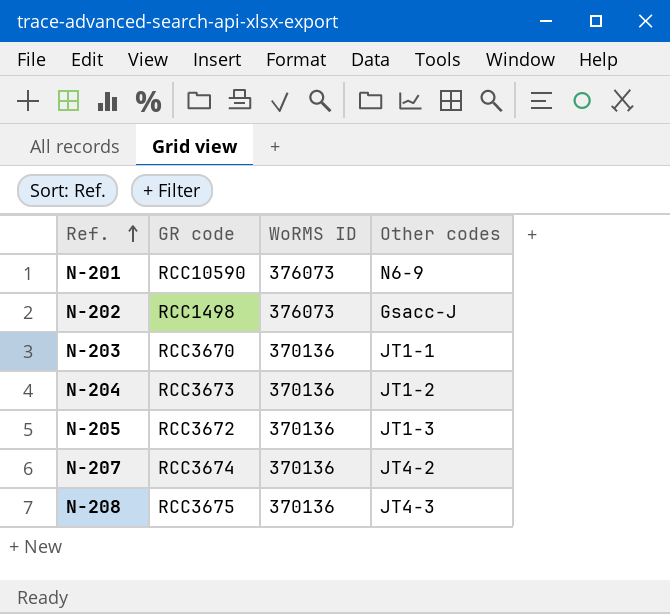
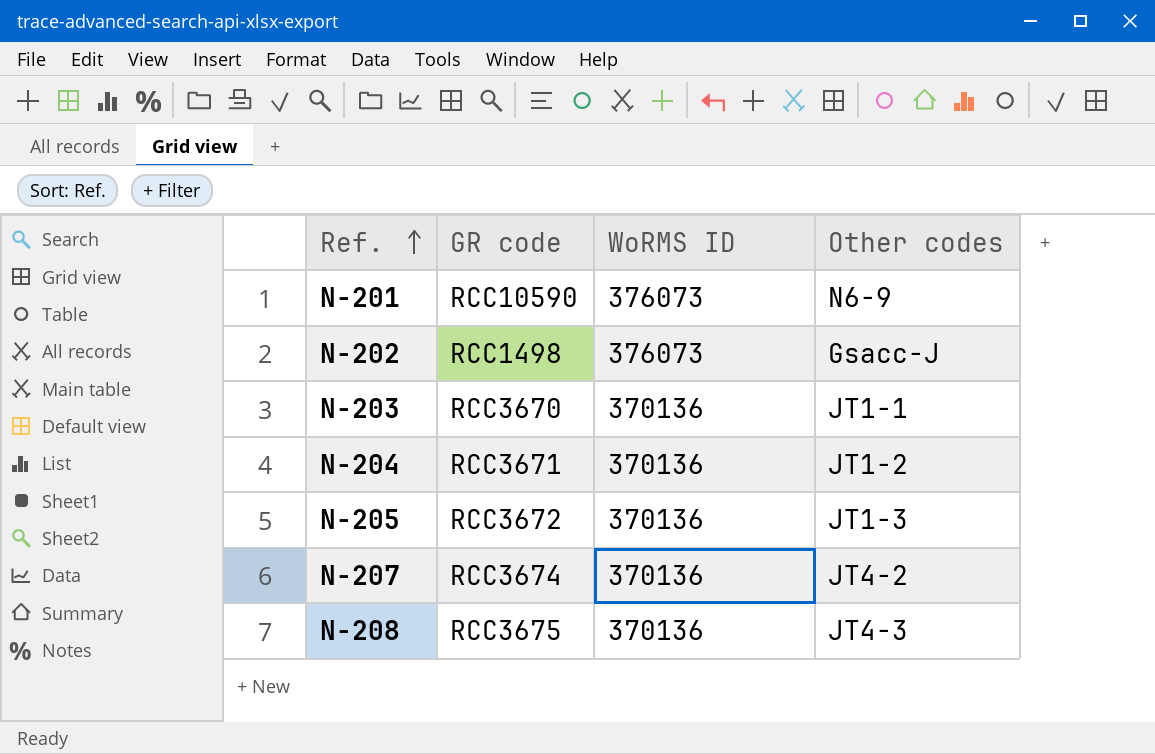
N-204 | GR code: RCC3673 -> RCC3671

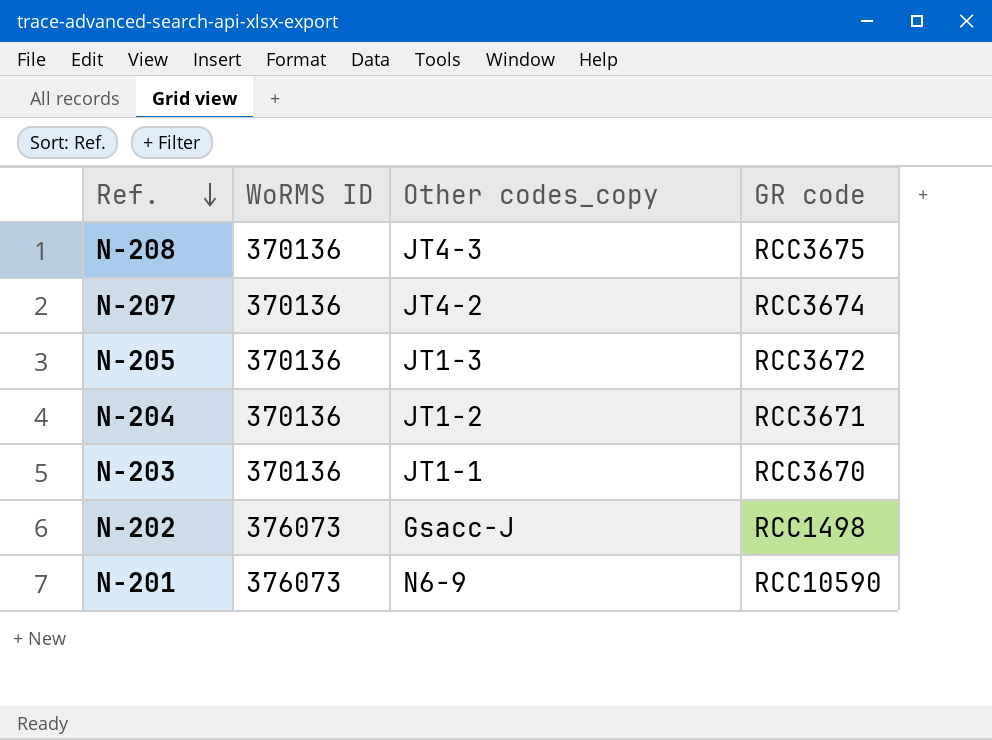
row order: Ref. ascending -> Ref. descending
column name: Other codes -> Other codes_copy
column GR code | position: 2 -> 4

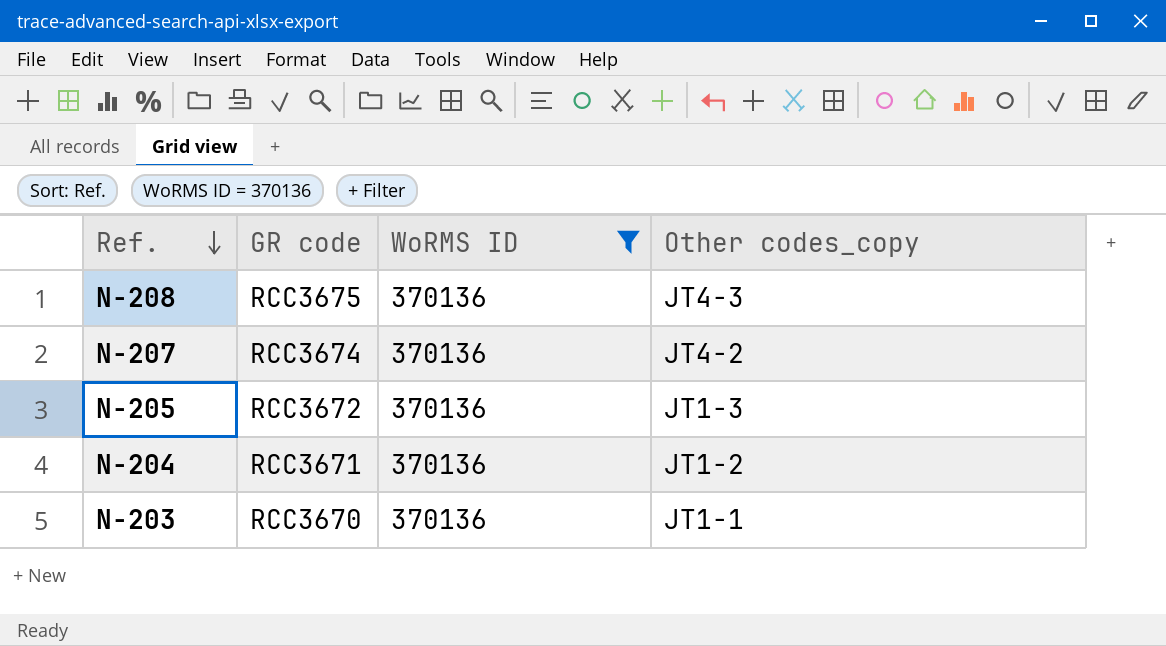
filter: none -> WoRMS ID = 370136
column GR code | position: 4 -> 2

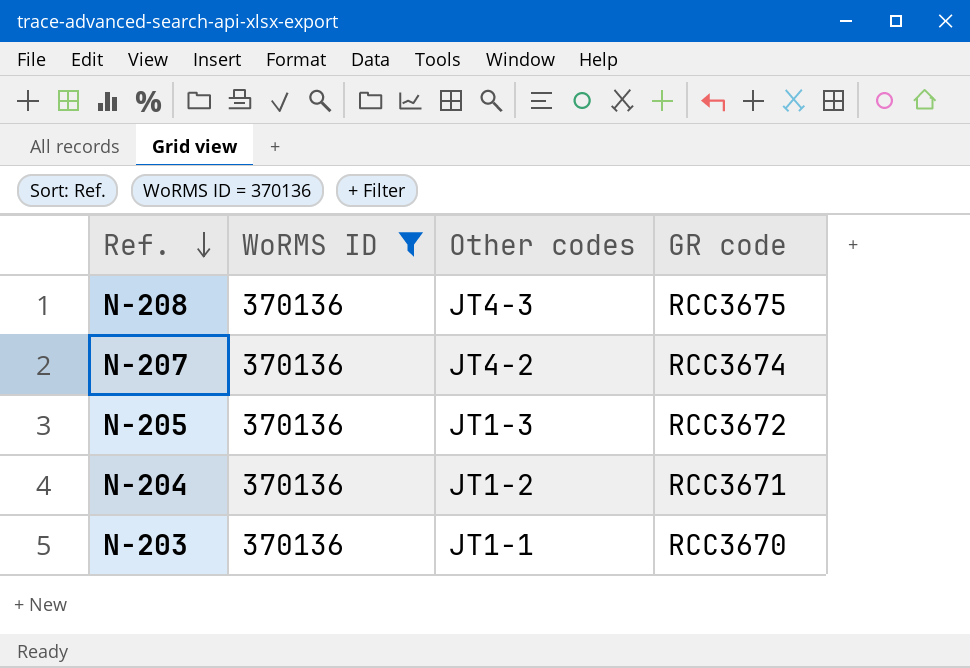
column name: Other codes_copy -> Other codes
column GR code | position: 2 -> 4

